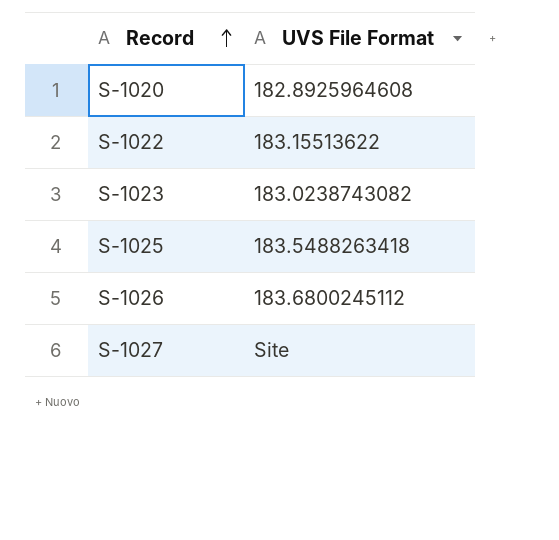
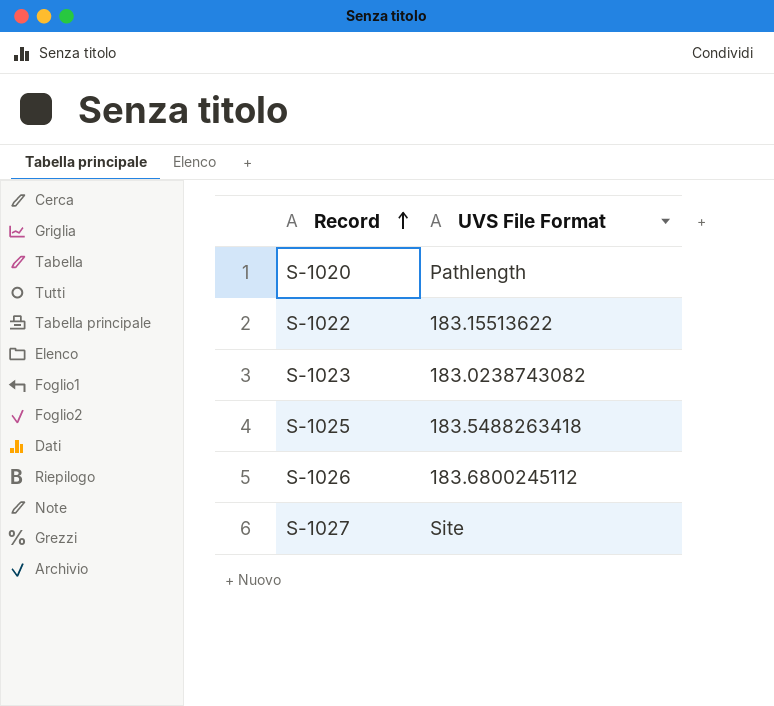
S-1020 | UVS File Format: 182.8925964608 -> Pathlength

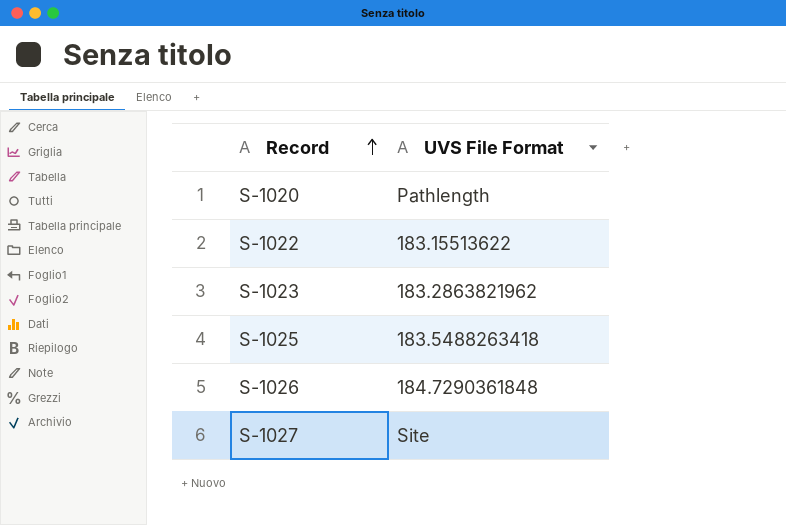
S-1023 | UVS File Format: 183.0238743082 -> 183.2863821962
S-1026 | UVS File Format: 183.6800245112 -> 184.7290361848

